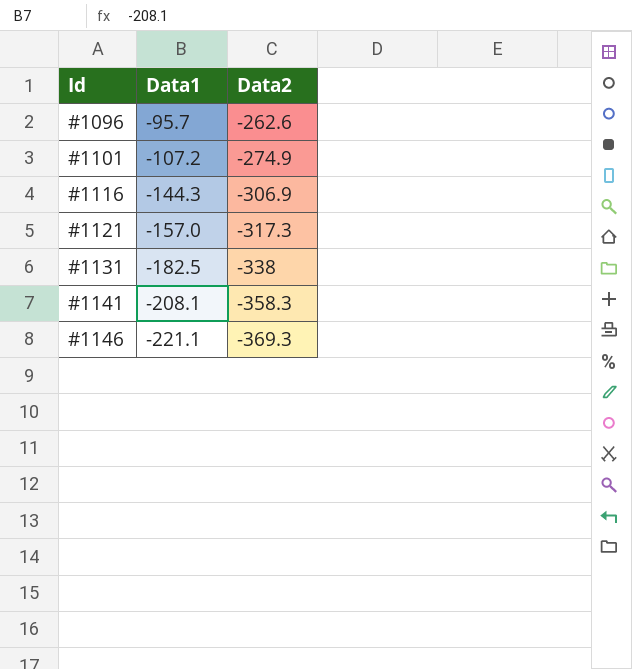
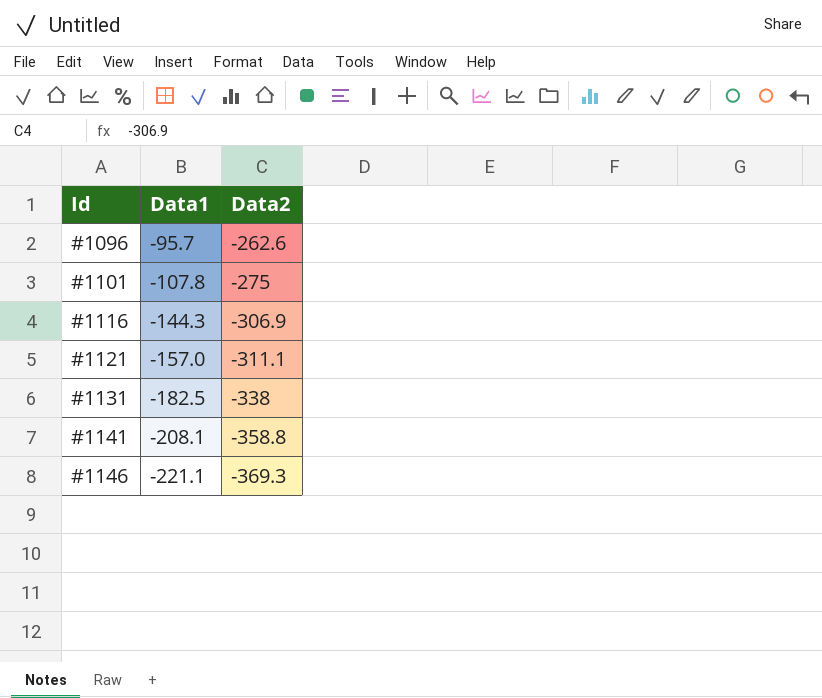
#1101 | Data1: -107.2 -> -107.8
#1101 | Data2: -274.9 -> -275
#1121 | Data2: -317.3 -> -311.1
#1141 | Data2: -358.3 -> -358.8

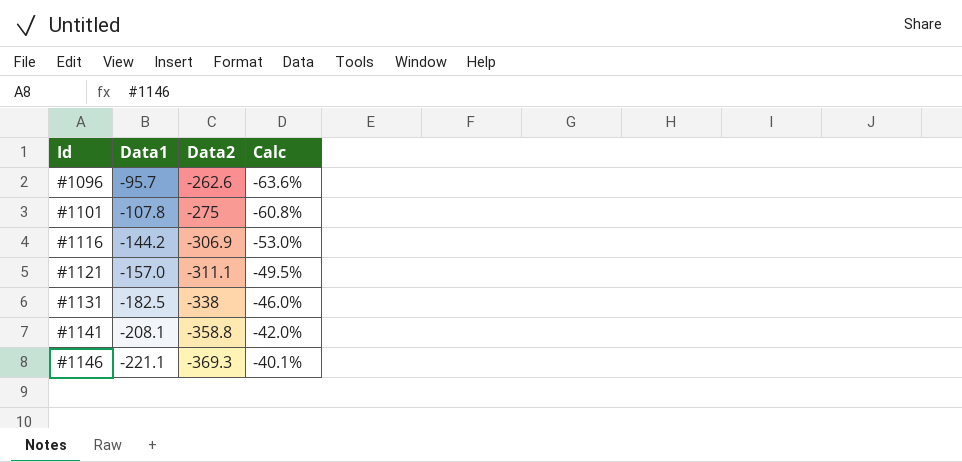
column Calc | formula: none -> ([Data1] - [Data2]) / [Data2]
#1116 | Data1: -144.3 -> -144.2

